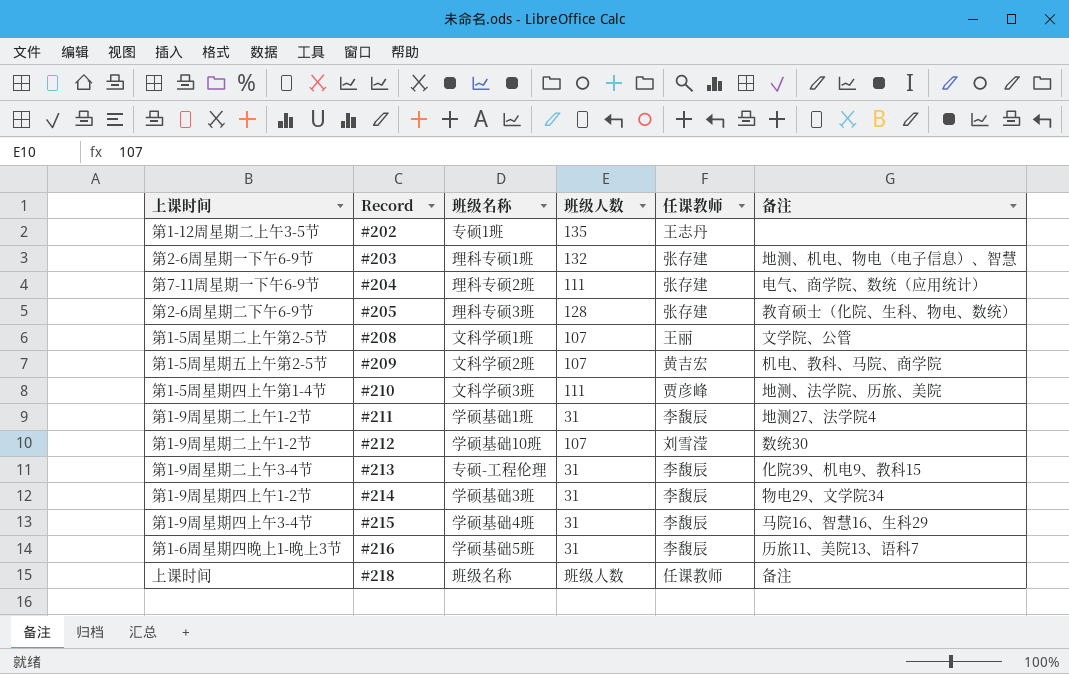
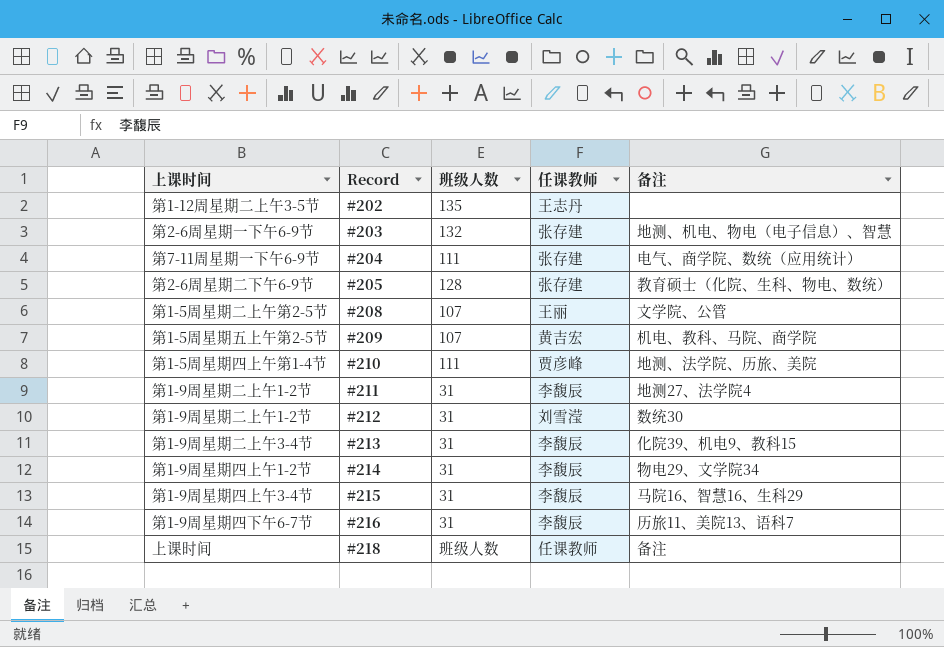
column 班级名称 | position: 3 -> none
#212 | 班级人数: 107 -> 31
#216 | 上课时间: 第1-6周星期四晚上1-晚上3节 -> 第1-9周星期四下午6-7节

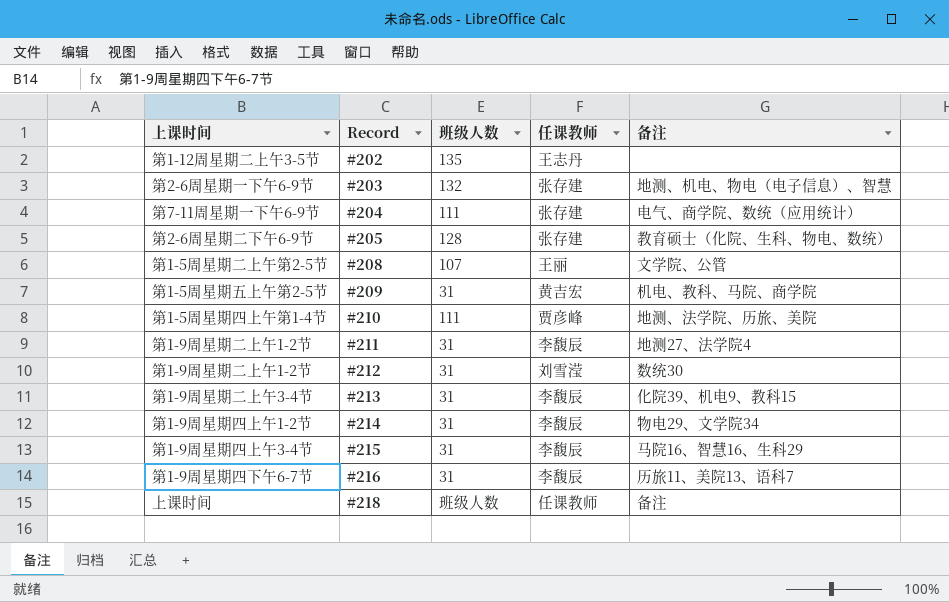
#209 | 班级人数: 107 -> 31

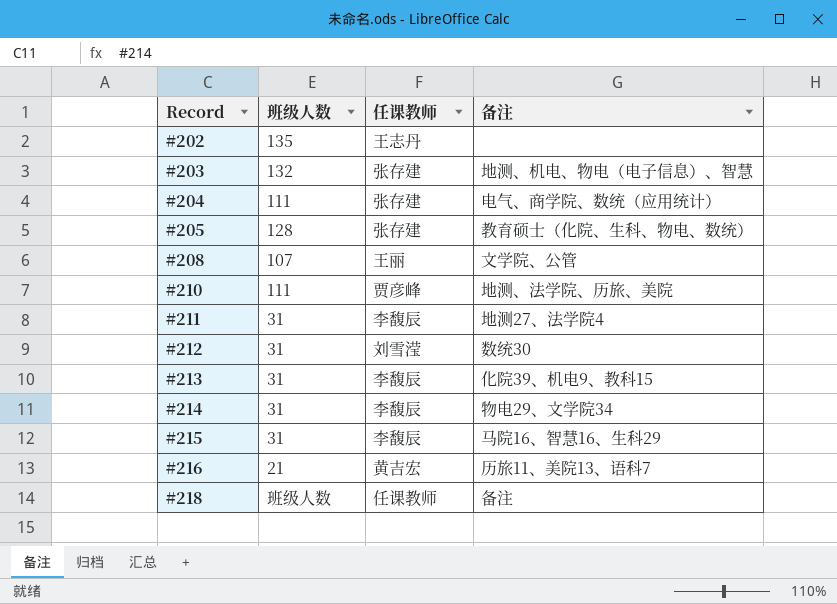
column 上课时间 | position: 1 -> none
row #209: 第1-5周星期五上午第2-5节 | 31 | 黄吉宏 | 机电、教科、马院、商学院 -> none
#216 | 班级人数: 31 -> 21
#216 | 任课教师: 李馥辰 -> 黄吉宏

